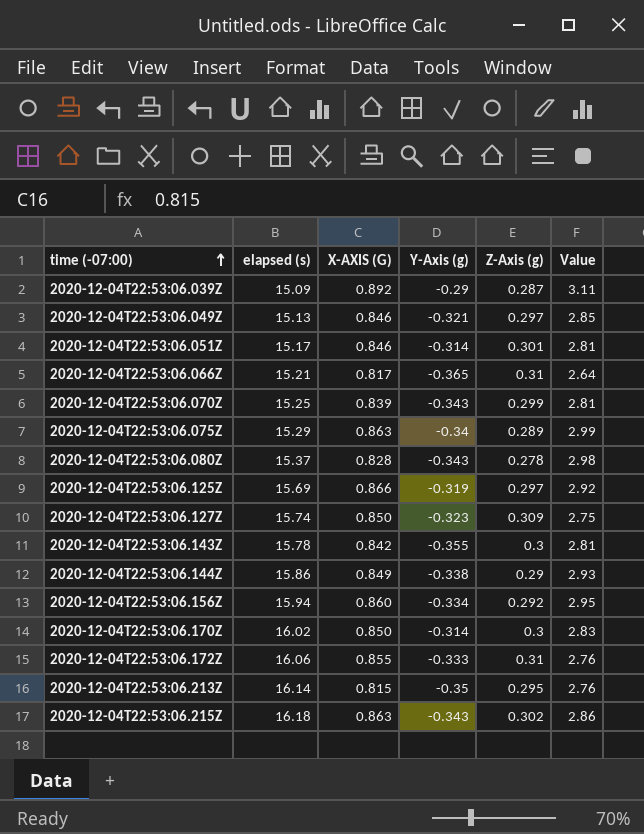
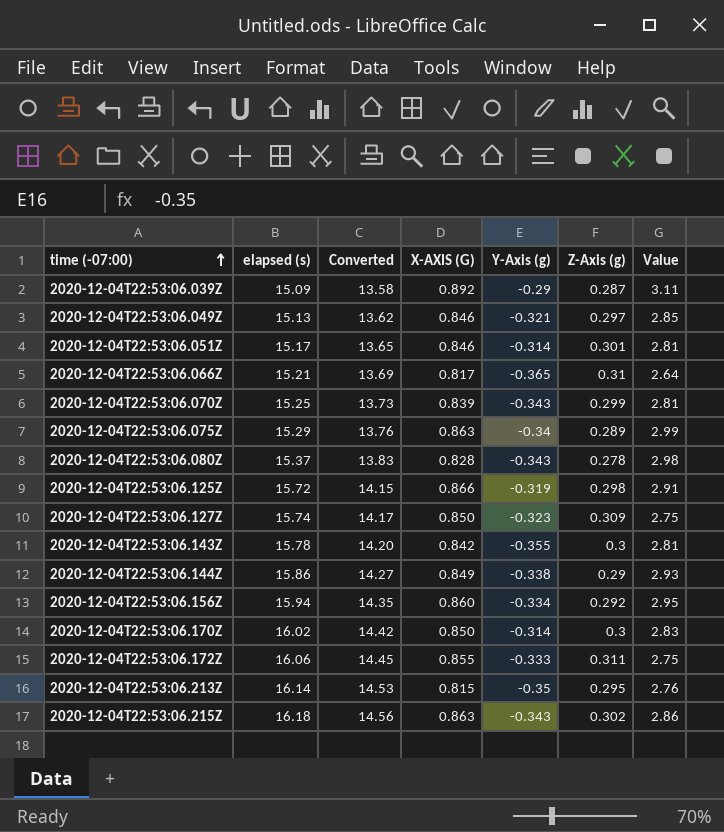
column Converted | formula: none -> [elapsed (s)] * 0.9
2020-12-04T22:53:06.125Z | elapsed (s): 15.69 -> 15.72
2020-12-04T22:53:06.125Z | Z-Axis (g): 0.297 -> 0.298
2020-12-04T22:53:06.125Z | Value: 2.92 -> 2.91
2020-12-04T22:53:06.172Z | Z-Axis (g): 0.31 -> 0.311
2020-12-04T22:53:06.172Z | Value: 2.76 -> 2.75

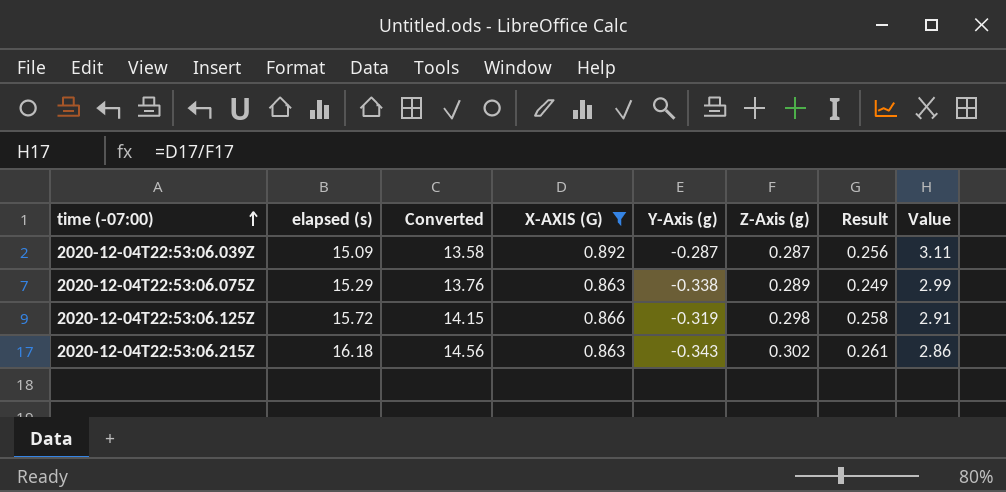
filter: none -> X-AXIS (G) >= 0.863
column Result | formula: none -> [X-AXIS (G)] * [Z-Axis (g)]
2020-12-04T22:53:06.039Z | Y-Axis (g): -0.29 -> -0.287
2020-12-04T22:53:06.075Z | Y-Axis (g): -0.34 -> -0.338

